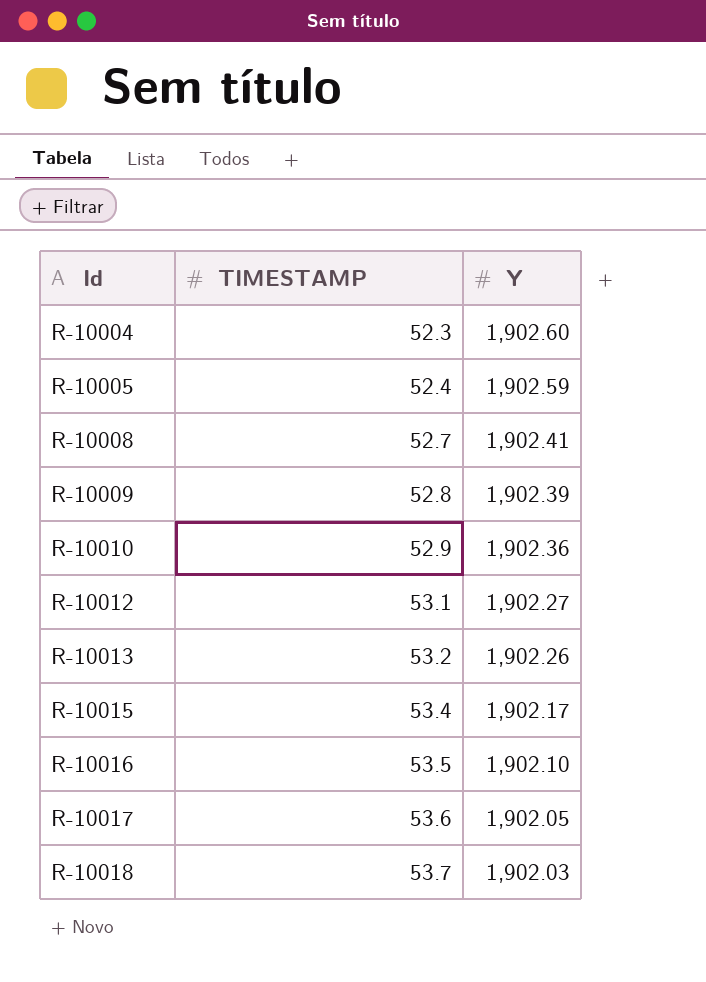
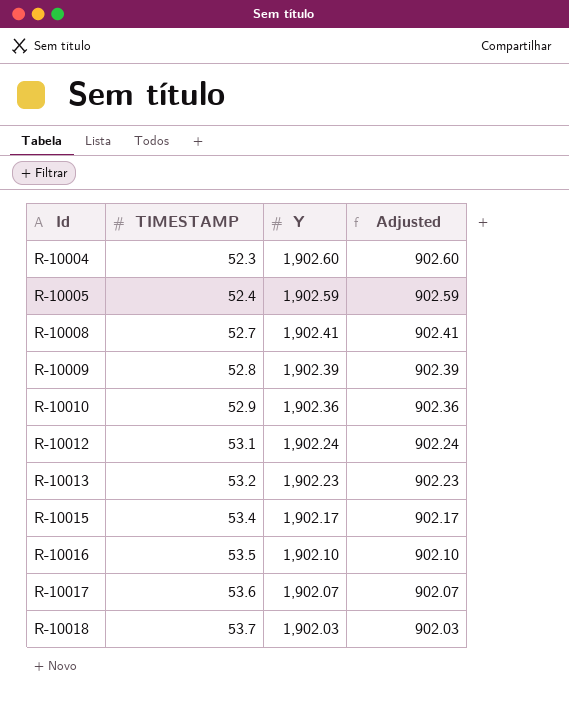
column Adjusted | formula: none -> [Y] - 1000
R-10012 | Y: 1,902.27 -> 1,902.24
R-10013 | Y: 1,902.26 -> 1,902.23
R-10017 | Y: 1,902.05 -> 1,902.07

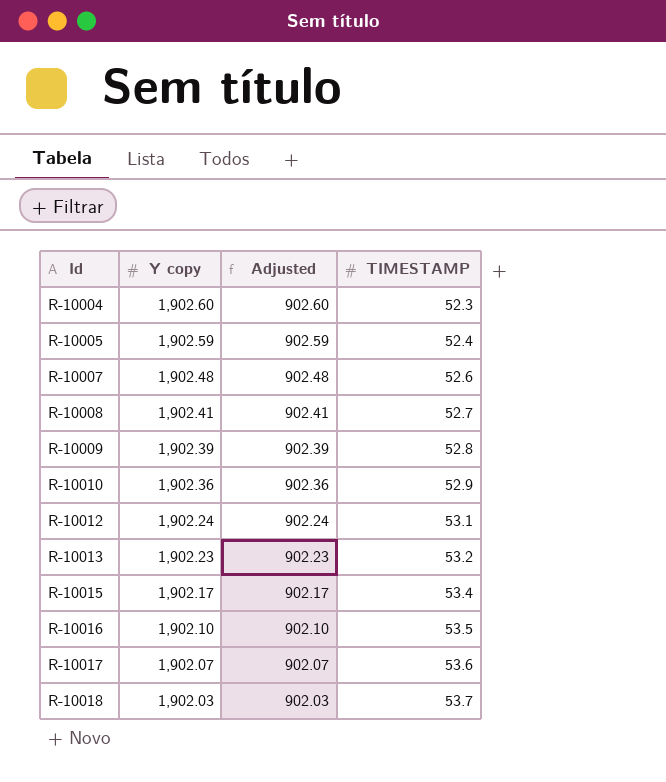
column name: Y -> Y copy
column TIMESTAMP | position: 2 -> 4
row R-10007: none -> 1,902.48 | 902.48 | 52.6

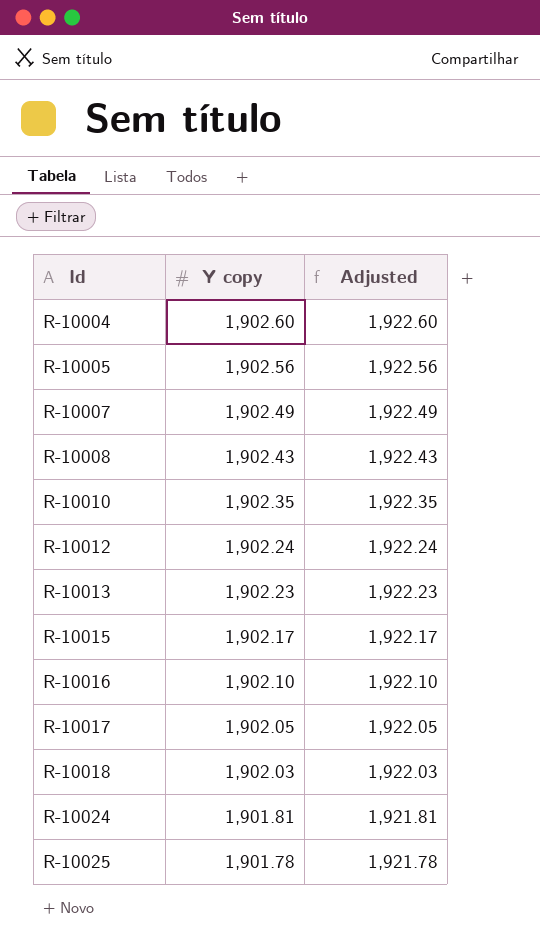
column TIMESTAMP | position: 4 -> none
column Adjusted | formula: [Y copy] - 1000 -> [Y copy] + 20
row R-10009: 1,902.39 | 902.39 | 52.8 -> none
R-10005 | Y copy: 1,902.59 -> 1,902.56
R-10007 | Y copy: 1,902.48 -> 1,902.49
R-10008 | Y copy: 1,902.41 -> 1,902.43
R-10010 | Y copy: 1,902.36 -> 1,902.35
R-10017 | Y copy: 1,902.07 -> 1,902.05
row R-10024: none -> 1,901.81 | 1,921.81
row R-10025: none -> 1,901.78 | 1,921.78

